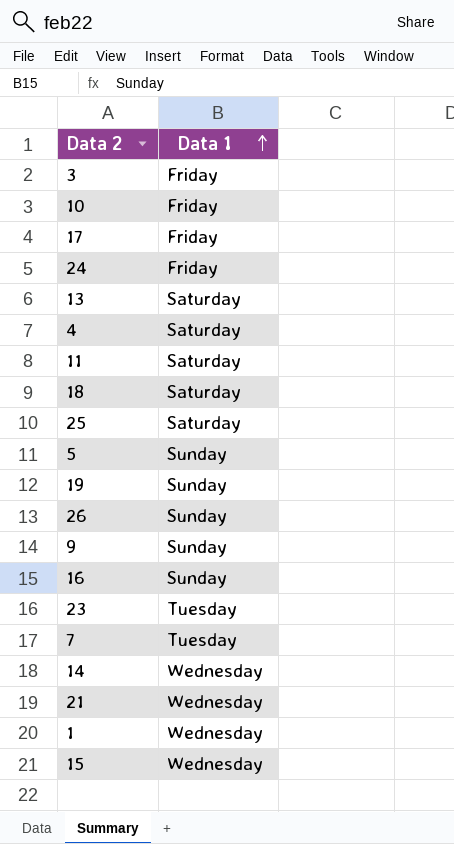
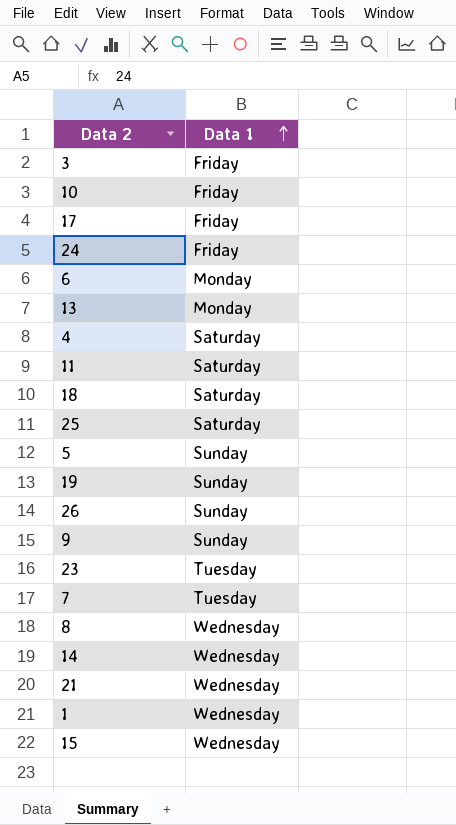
row 16: Sunday -> none
row 6: none -> Monday
13 | Data 1: Saturday -> Monday
row 8: none -> Wednesday

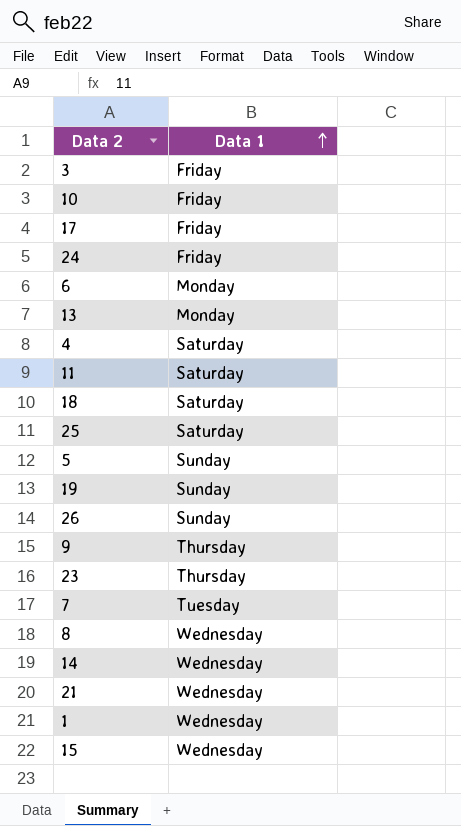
9 | Data 1: Sunday -> Thursday
23 | Data 1: Tuesday -> Thursday

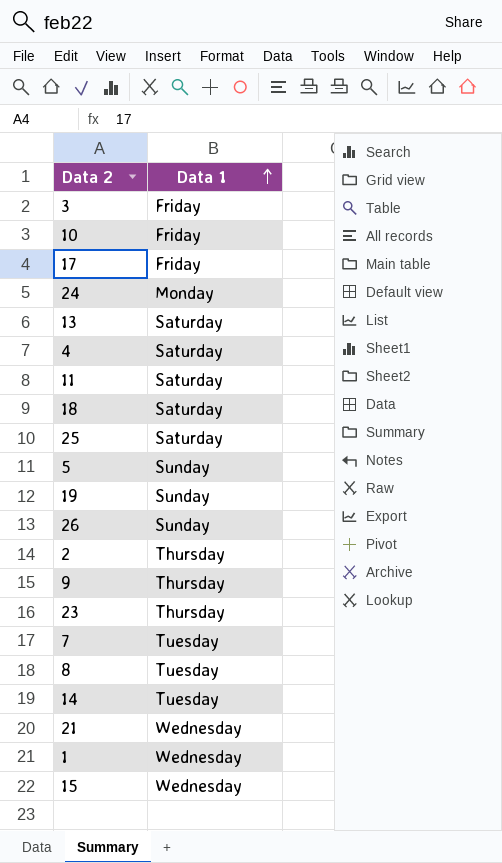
row 6: Monday -> none
24 | Data 1: Friday -> Monday
13 | Data 1: Monday -> Saturday
row 2: none -> Thursday
8 | Data 1: Wednesday -> Tuesday
14 | Data 1: Wednesday -> Tuesday

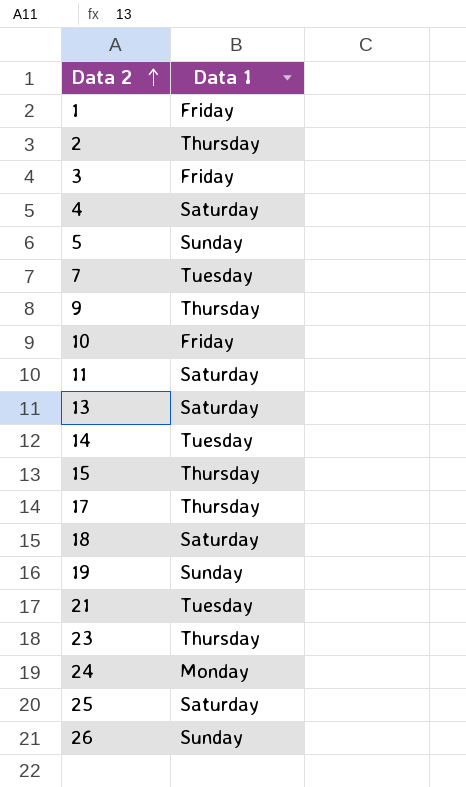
row order: Data 1 ascending -> Data 2 ascending
row 8: Tuesday -> none
1 | Data 1: Wednesday -> Friday
15 | Data 1: Wednesday -> Thursday
17 | Data 1: Friday -> Thursday
21 | Data 1: Wednesday -> Tuesday

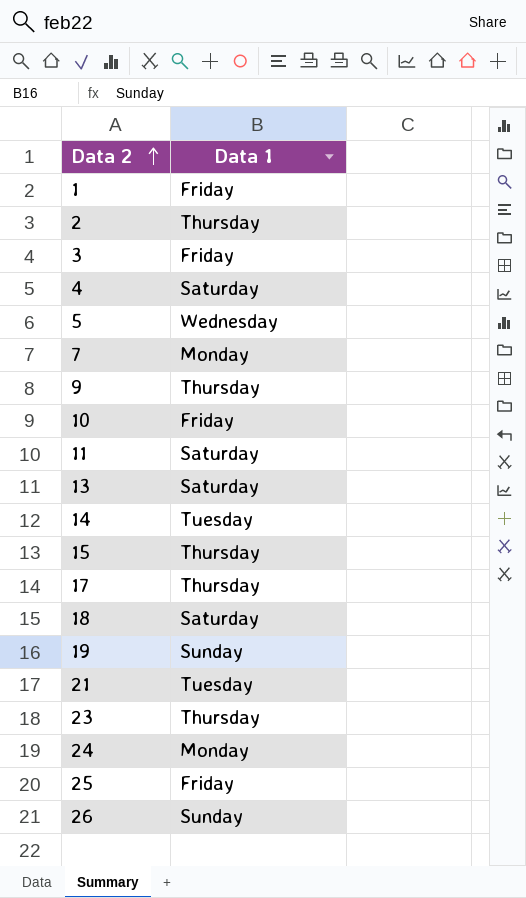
5 | Data 1: Sunday -> Wednesday
7 | Data 1: Tuesday -> Monday
25 | Data 1: Saturday -> Friday

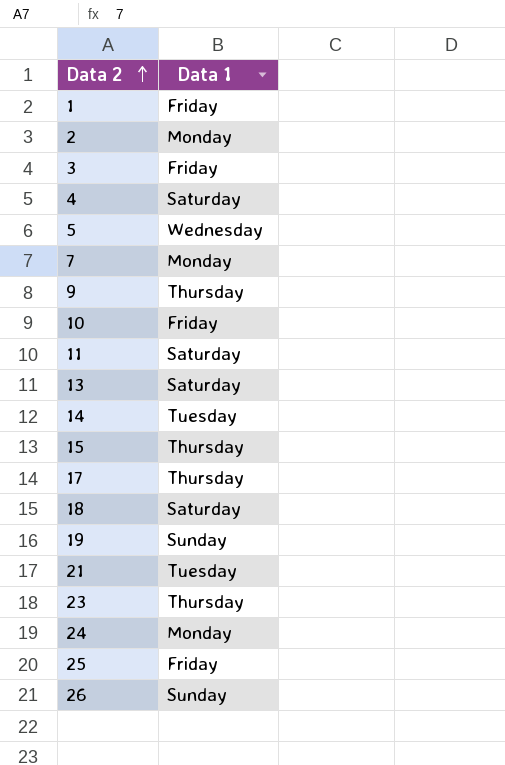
2 | Data 1: Thursday -> Monday

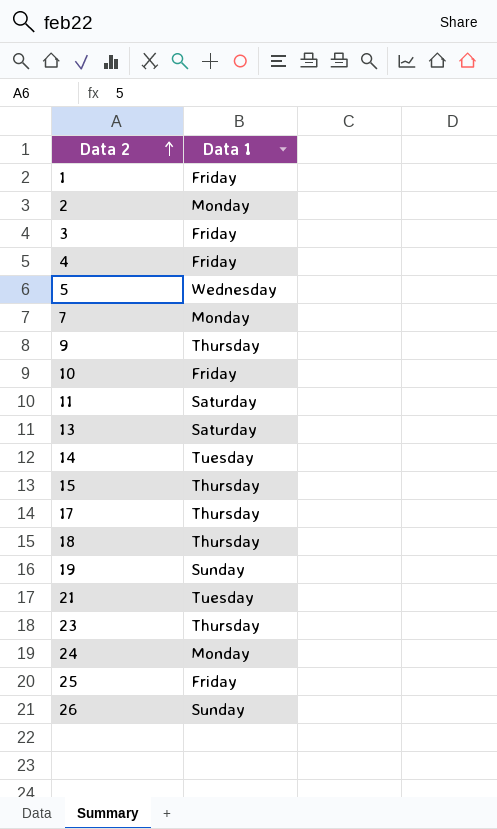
4 | Data 1: Saturday -> Friday
18 | Data 1: Saturday -> Thursday

